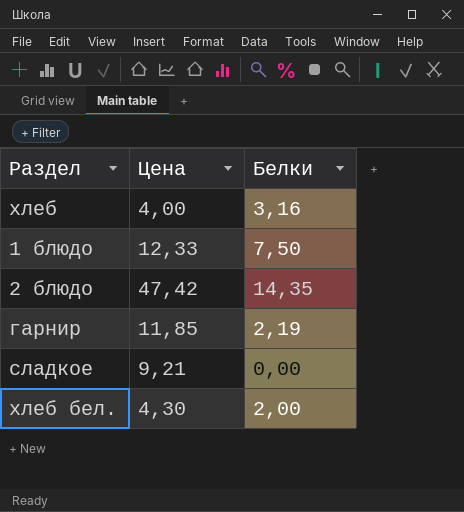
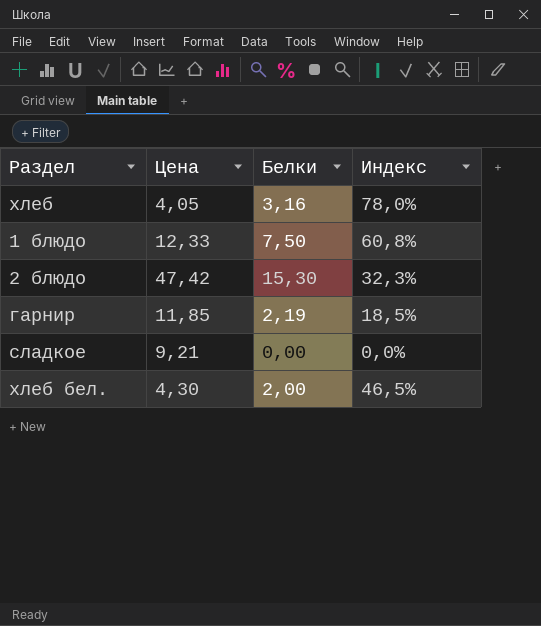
column Индекс | formula: none -> [Белки] / [Цена]
хлеб | Цена: 4,00 -> 4,05
2 блюдо | Белки: 14,35 -> 15,30

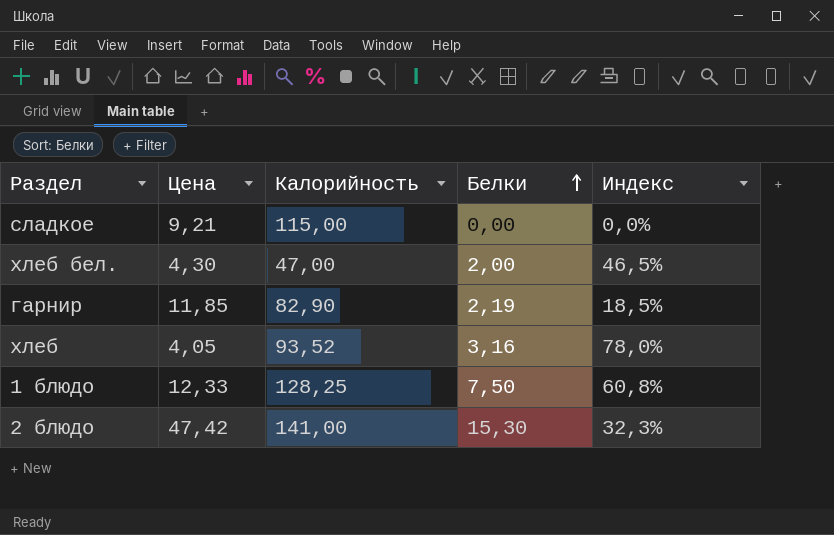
row order: none -> Белки ascending
column Калорийность | position: none -> 3

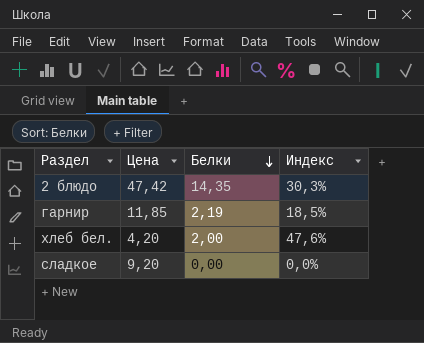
row order: Белки ascending -> Белки descending
column Калорийность | position: 3 -> none
row хлеб: 4,05 | 93,52 | 3,16 | 78,0% -> none
row 1 блюдо: 12,33 | 128,25 | 7,50 | 60,8% -> none
2 блюдо | Белки: 15,30 -> 14,35
2 блюдо | Индекс: 32,3% -> 30,3%
хлеб бел. | Цена: 4,30 -> 4,20
хлеб бел. | Индекс: 46,5% -> 47,6%
сладкое | Цена: 9,21 -> 9,20

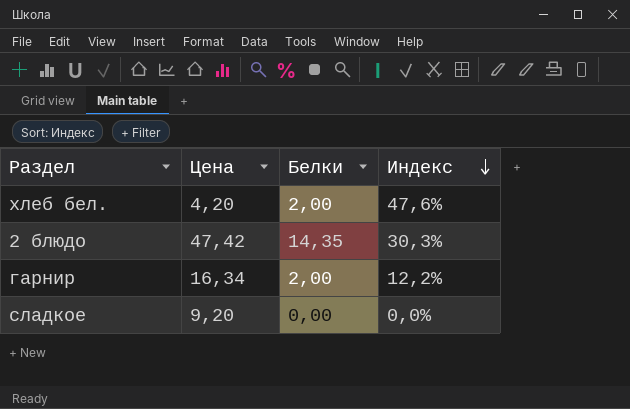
row order: Белки descending -> Индекс descending
гарнир | Цена: 11,85 -> 16,34
гарнир | Белки: 2,19 -> 2,00
гарнир | Индекс: 18,5% -> 12,2%

